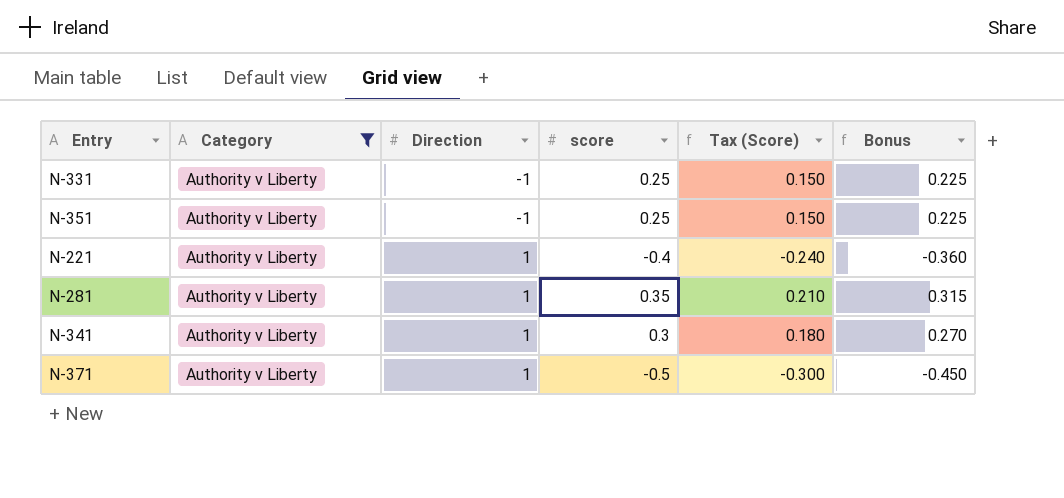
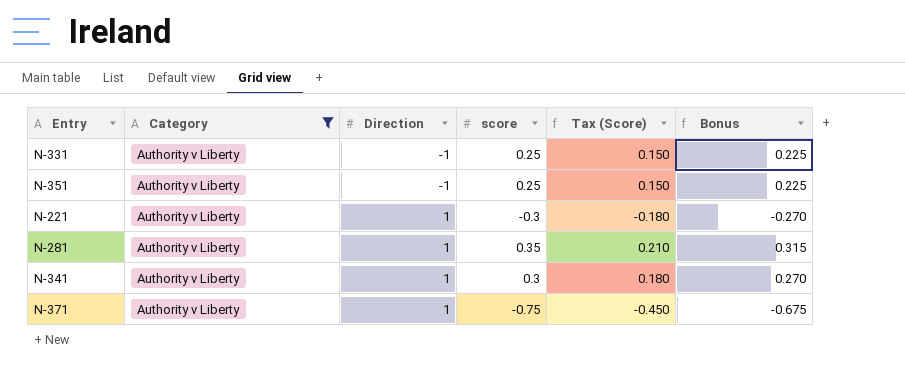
N-221 | score: -0.4 -> -0.3
N-221 | Tax (Score): -0.240 -> -0.180
N-221 | Bonus: -0.360 -> -0.270
N-371 | score: -0.5 -> -0.75
N-371 | Tax (Score): -0.300 -> -0.450
N-371 | Bonus: -0.450 -> -0.675

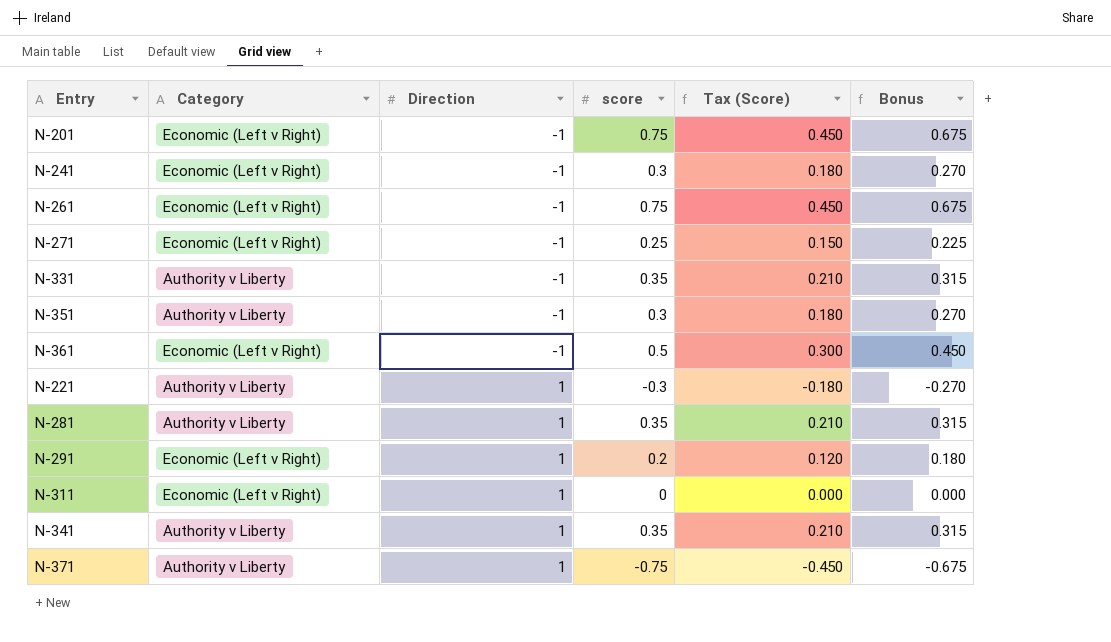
filter: Category = Authority v Liberty -> none
N-331 | score: 0.25 -> 0.35
N-331 | Tax (Score): 0.150 -> 0.210
N-331 | Bonus: 0.225 -> 0.315
N-351 | score: 0.25 -> 0.3
N-351 | Tax (Score): 0.150 -> 0.180
N-351 | Bonus: 0.225 -> 0.270
N-341 | score: 0.3 -> 0.35
N-341 | Tax (Score): 0.180 -> 0.210
N-341 | Bonus: 0.270 -> 0.315

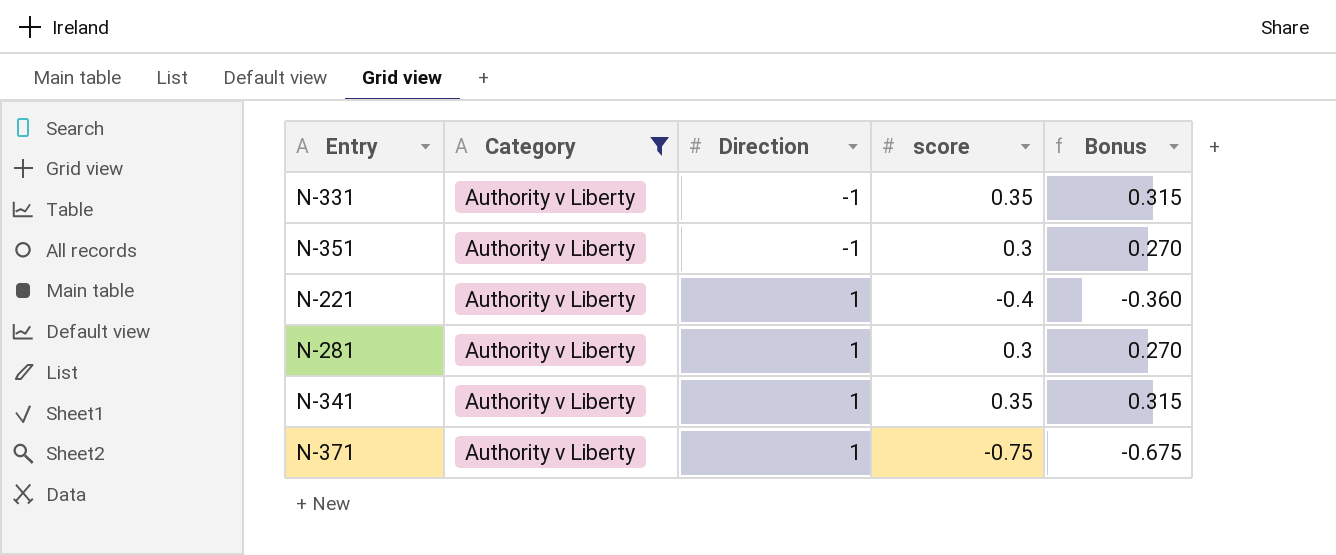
filter: none -> Category = Authority v Liberty
column Tax (Score) | formula: [score] * 0.6 -> none
N-221 | score: -0.3 -> -0.4
N-221 | Bonus: -0.270 -> -0.360
N-281 | score: 0.35 -> 0.3
N-281 | Bonus: 0.315 -> 0.270

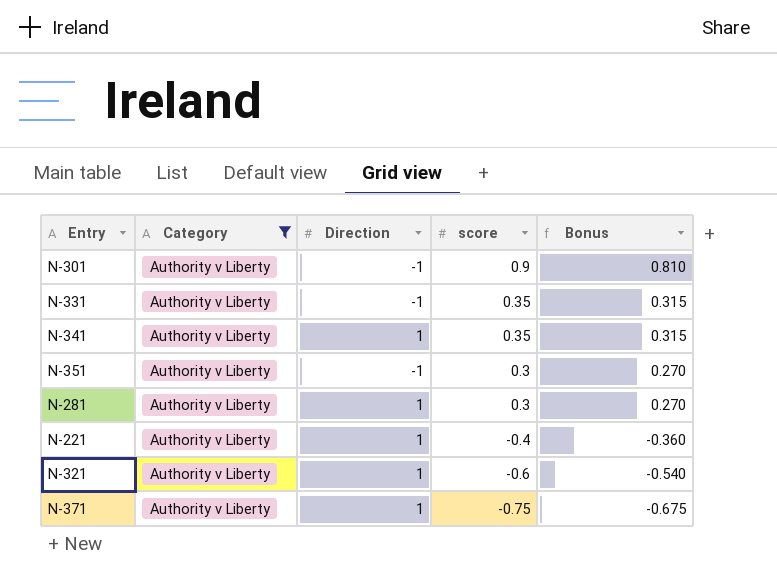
row order: Direction ascending -> score descending
row N-301: none -> Authority v Liberty | -1 | 0.9 | 0.810
row N-321: none -> Authority v Liberty | 1 | -0.6 | -0.540

